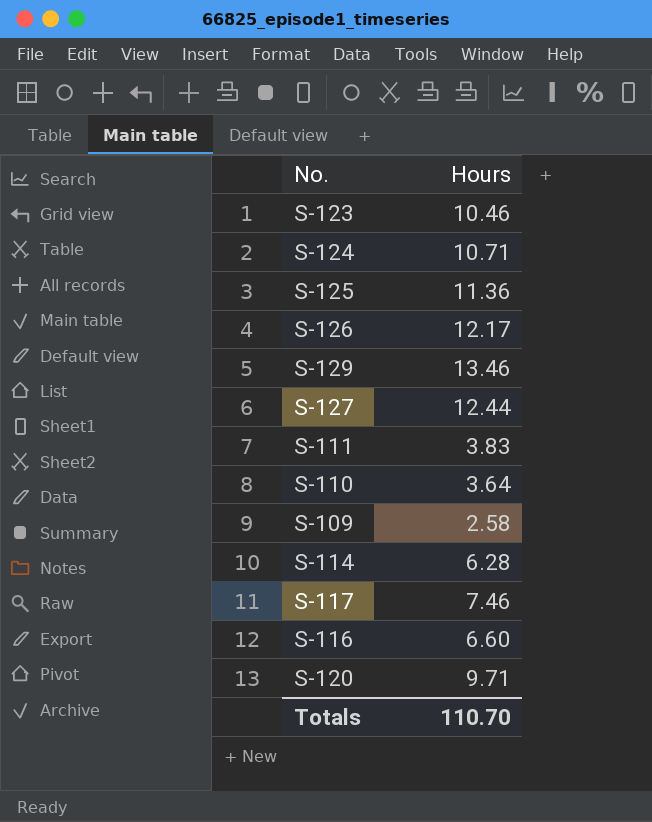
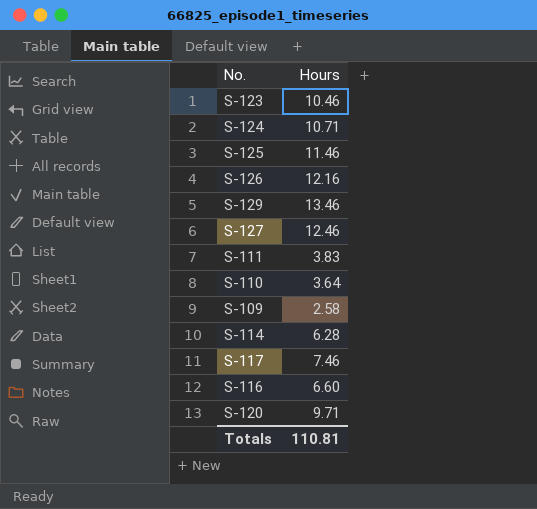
S-125 | Hours: 11.36 -> 11.46
S-126 | Hours: 12.17 -> 12.16
S-127 | Hours: 12.44 -> 12.46
Totals | Hours: 110.70 -> 110.81

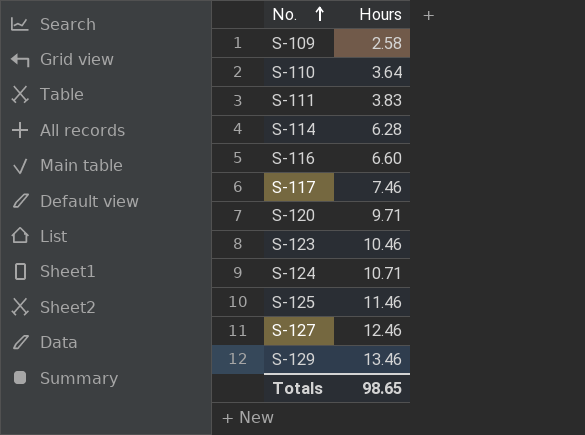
row order: none -> No. ascending
row S-126: 12.16 -> none
Totals | Hours: 110.81 -> 98.65

